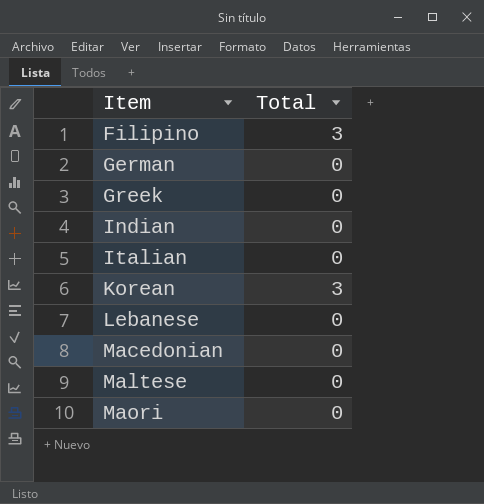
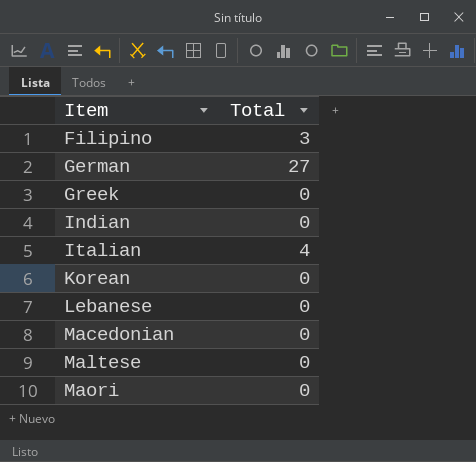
German | Total: 0 -> 27
Italian | Total: 0 -> 4
Korean | Total: 3 -> 0

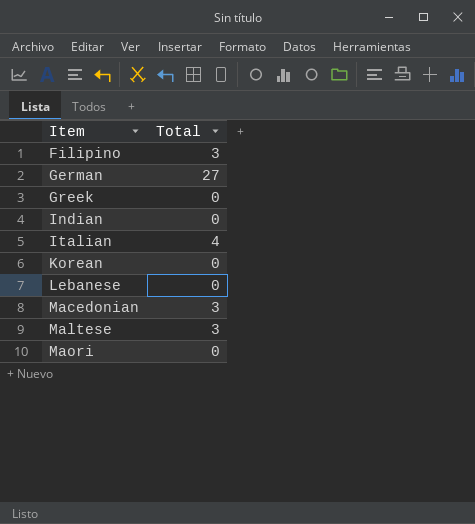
Macedonian | Total: 0 -> 3
Maltese | Total: 0 -> 3

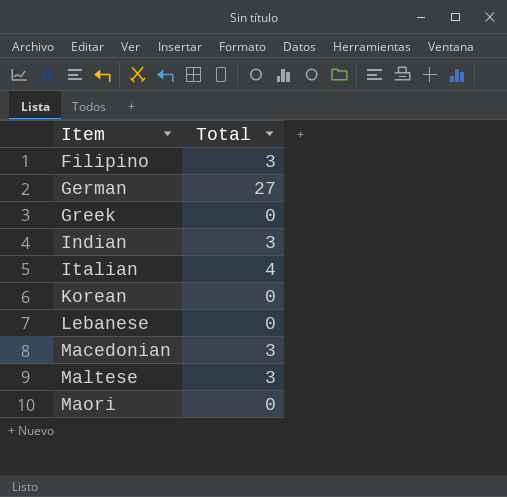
Indian | Total: 0 -> 3

